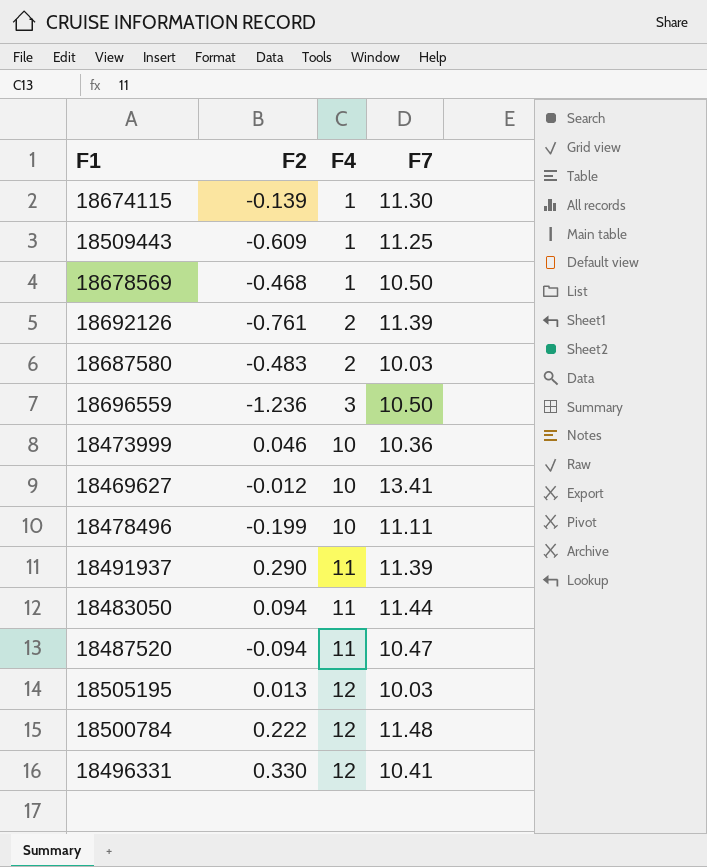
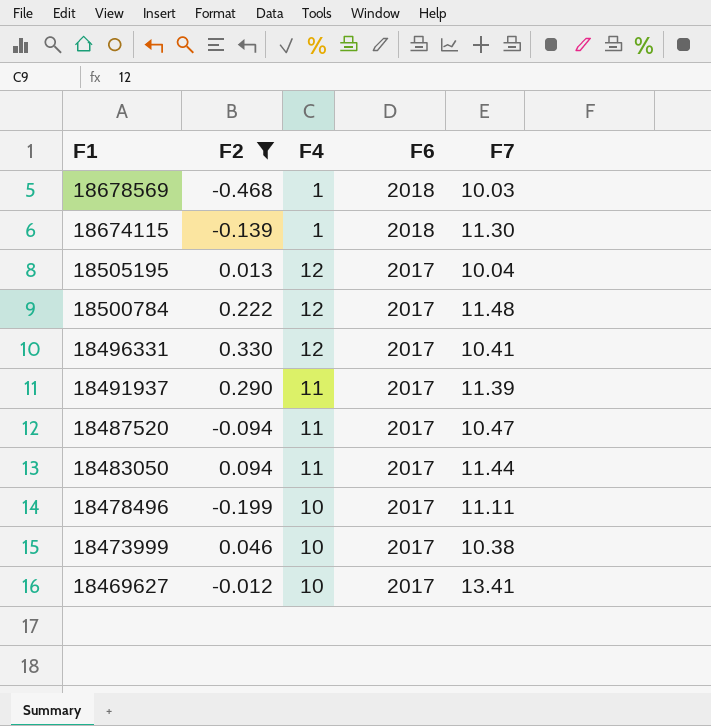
filter: none -> F2 >= -0.468
row order: F4 ascending -> F1 descending
column F6 | position: none -> 4
18678569 | F7: 10.50 -> 10.03
18505195 | F7: 10.03 -> 10.04
18473999 | F7: 10.36 -> 10.38

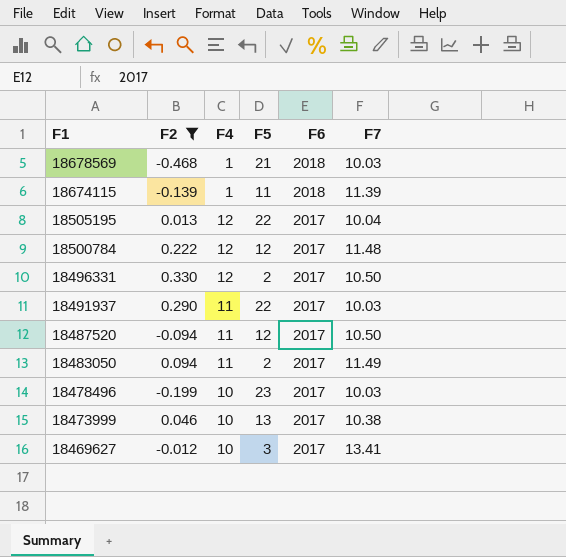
column F5 | position: none -> 4
18674115 | F7: 11.30 -> 11.39
18496331 | F7: 10.41 -> 10.50
18491937 | F7: 11.39 -> 10.03
18487520 | F7: 10.47 -> 10.50
18483050 | F7: 11.44 -> 11.49
18478496 | F7: 11.11 -> 10.03

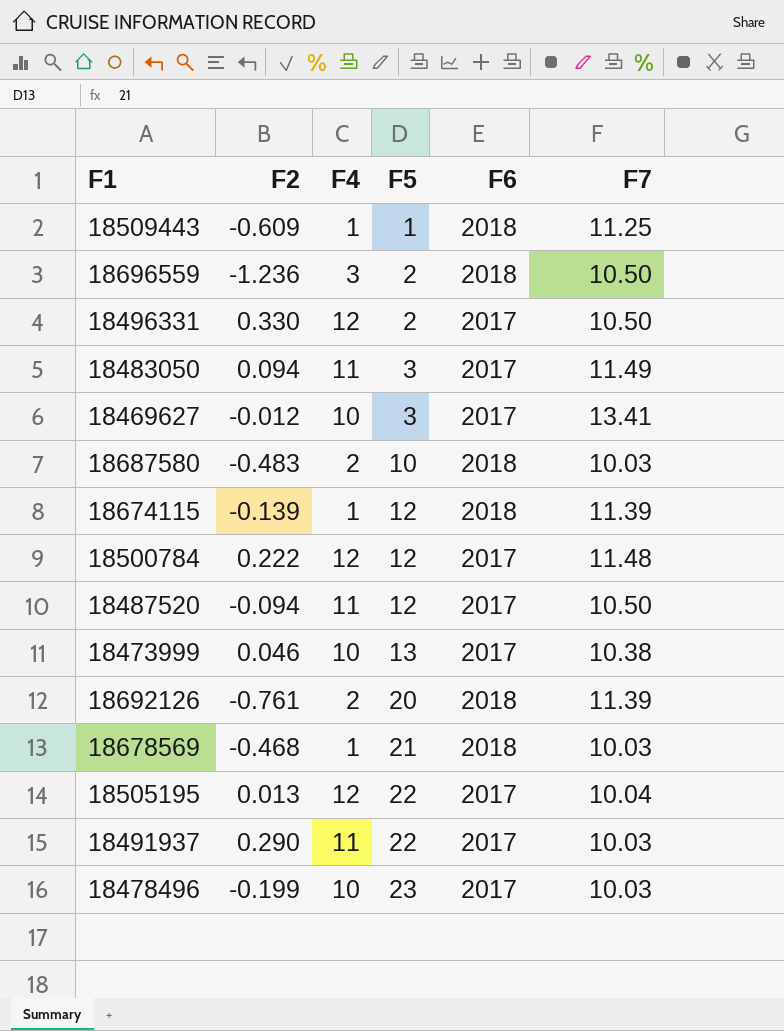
filter: F2 >= -0.468 -> none
row order: F1 descending -> F5 ascending
18483050 | F5: 2 -> 3
18674115 | F5: 11 -> 12

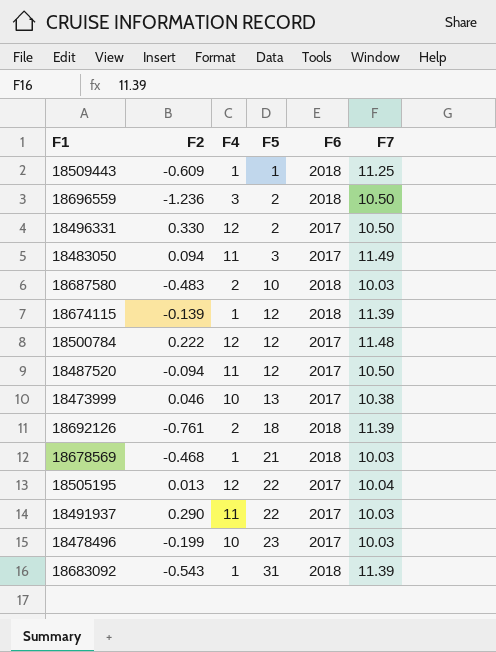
row 18469627: -0.012 | 10 | 3 | 2017 | 13.41 -> none
18692126 | F5: 20 -> 18
row 18683092: none -> -0.543 | 1 | 31 | 2018 | 11.39

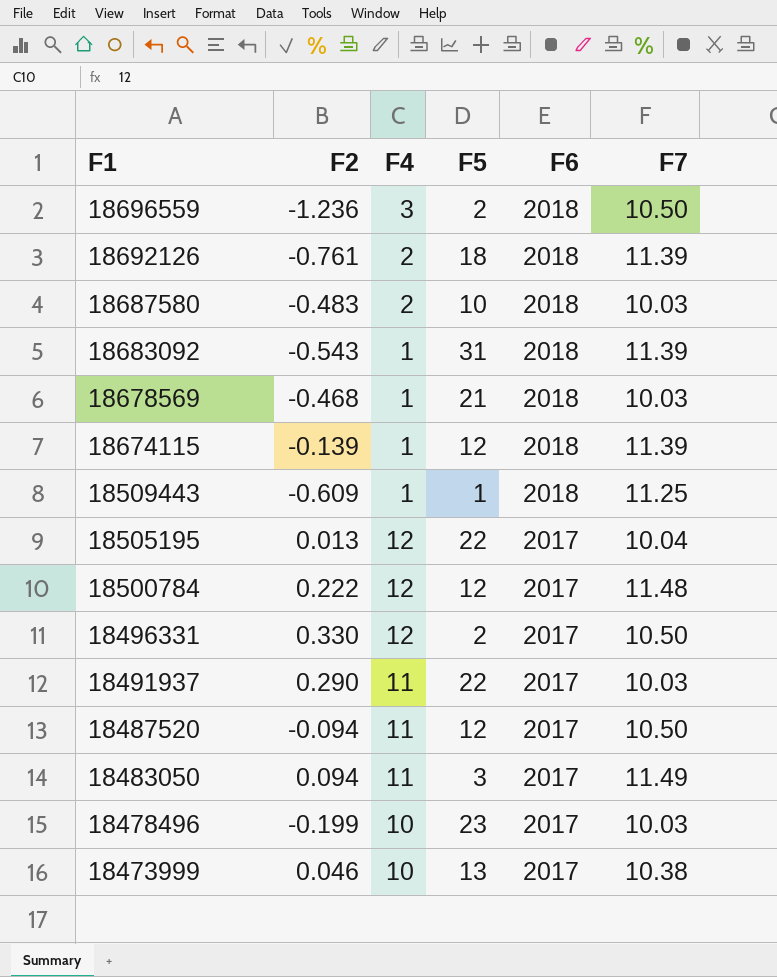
row order: F5 ascending -> F1 descending

